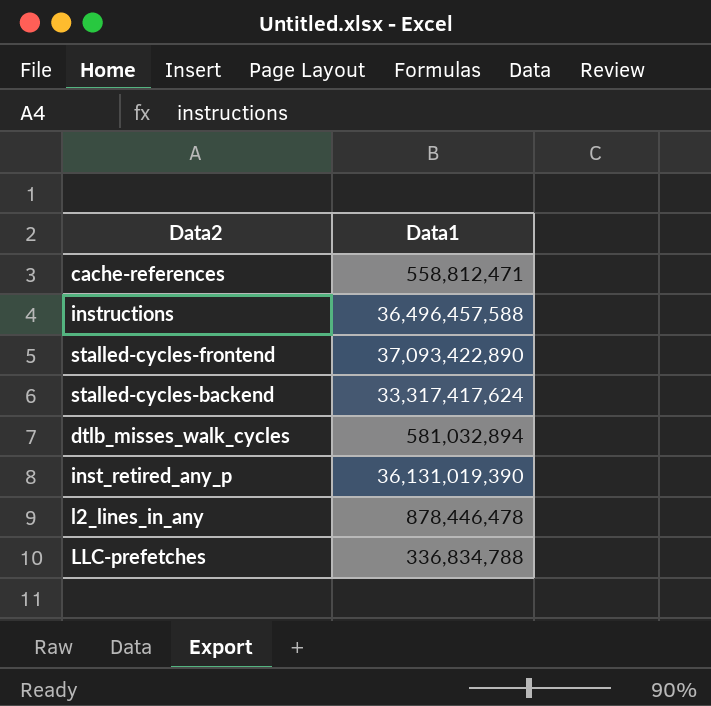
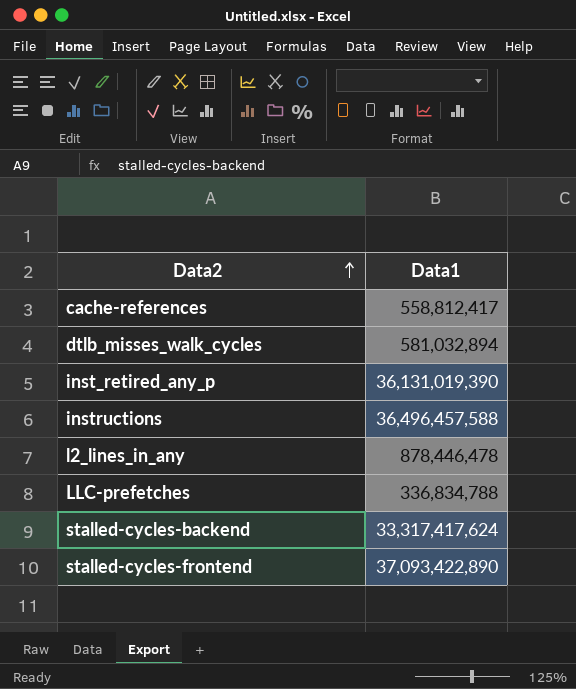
row order: none -> Data2 ascending
cache-references | Data1: 558,812,471 -> 558,812,417

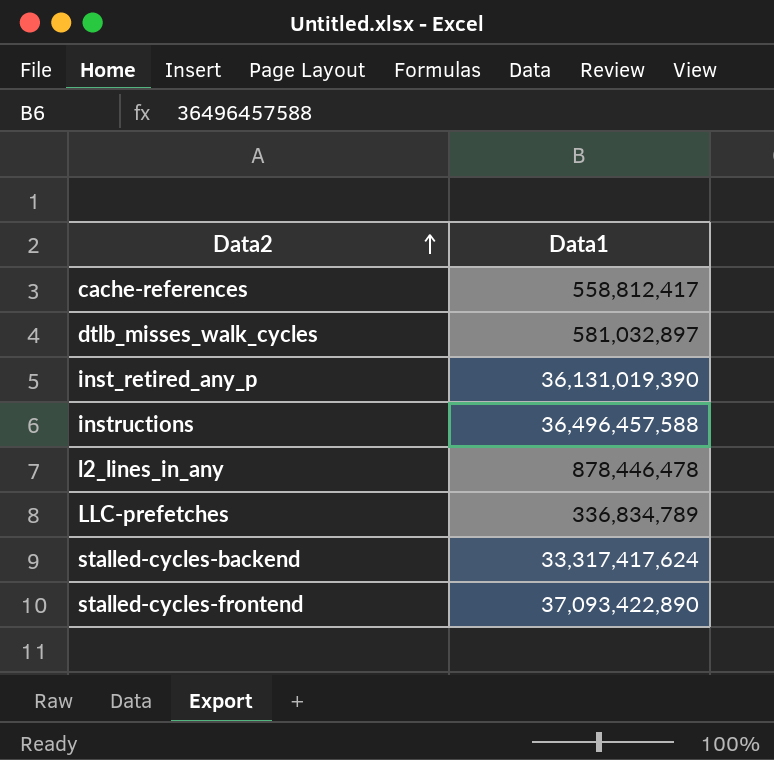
dtlb_misses_walk_cycles | Data1: 581,032,894 -> 581,032,897
LLC-prefetches | Data1: 336,834,788 -> 336,834,789

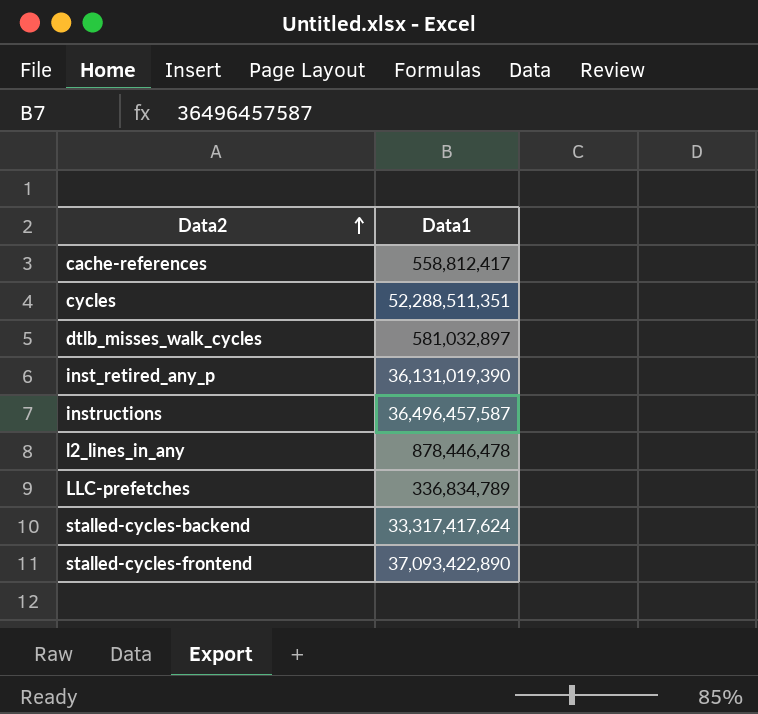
row cycles: none -> 52,288,511,351
instructions | Data1: 36,496,457,588 -> 36,496,457,587

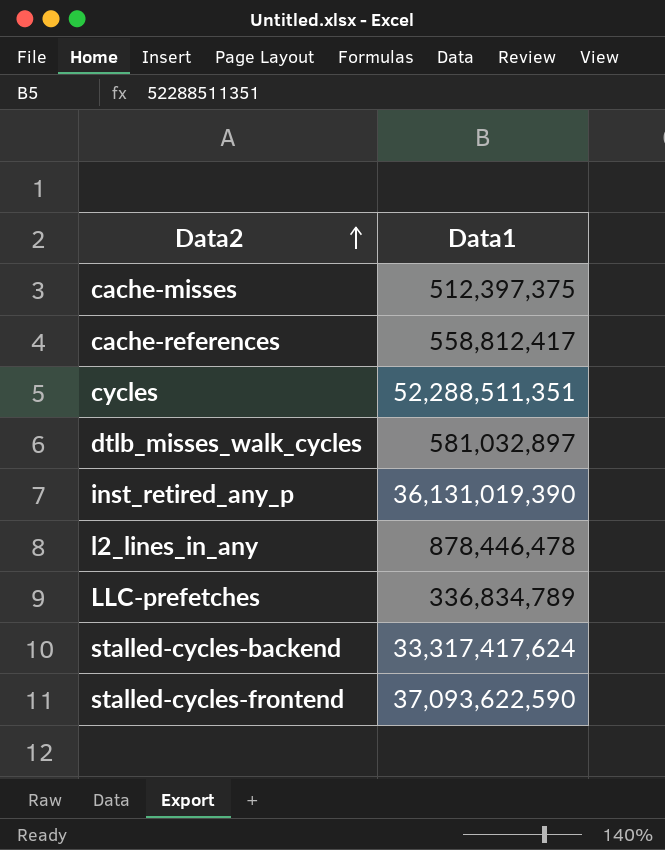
row instructions: 36,496,457,587 -> none
row cache-misses: none -> 512,397,375
stalled-cycles-frontend | Data1: 37,093,422,890 -> 37,093,622,590

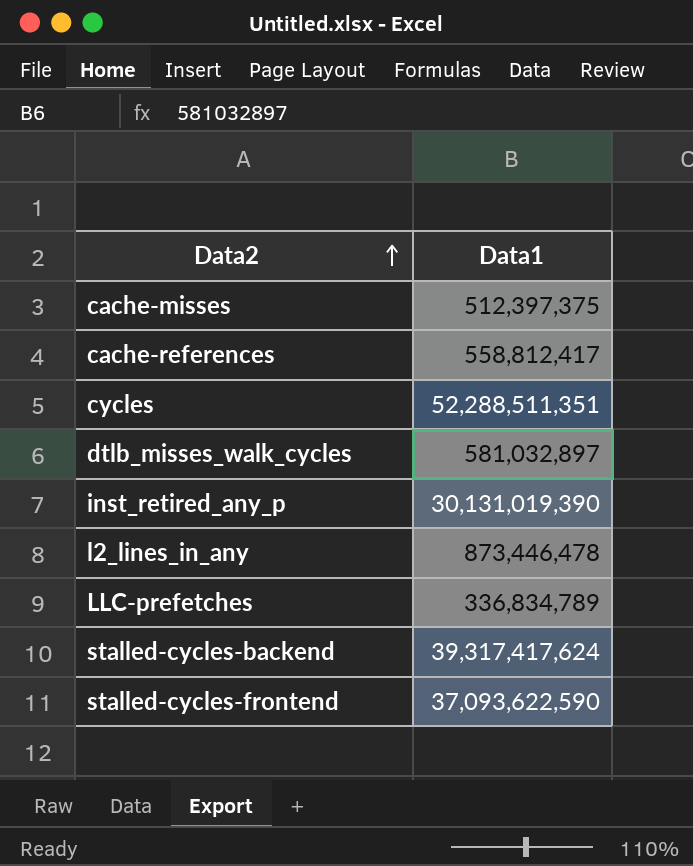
inst_retired_any_p | Data1: 36,131,019,390 -> 30,131,019,390
l2_lines_in_any | Data1: 878,446,478 -> 873,446,478
stalled-cycles-backend | Data1: 33,317,417,624 -> 39,317,417,624

